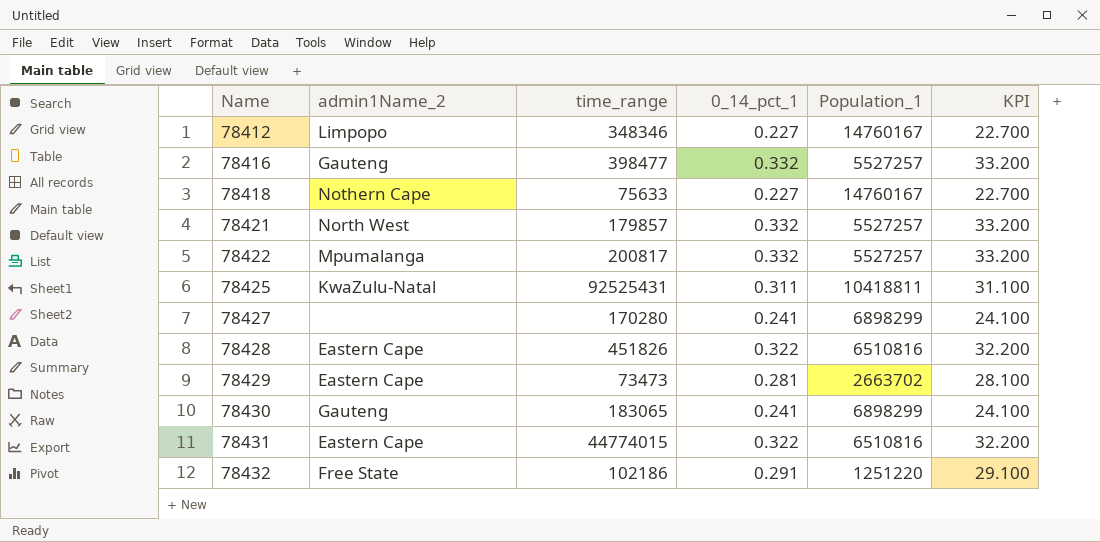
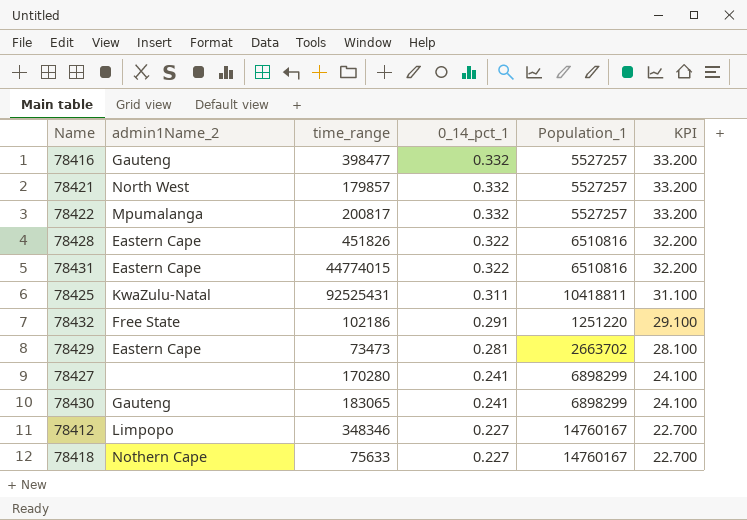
row order: Name ascending -> 0_14_pct_1 descending

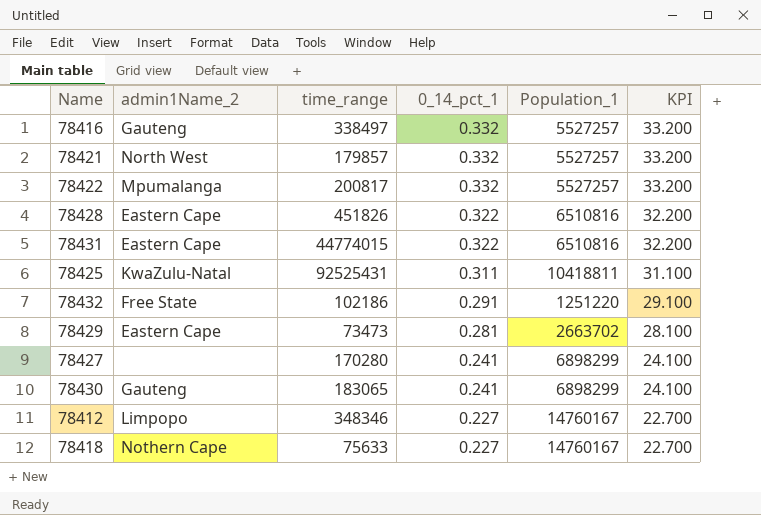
78416 | time_range: 398477 -> 338497

